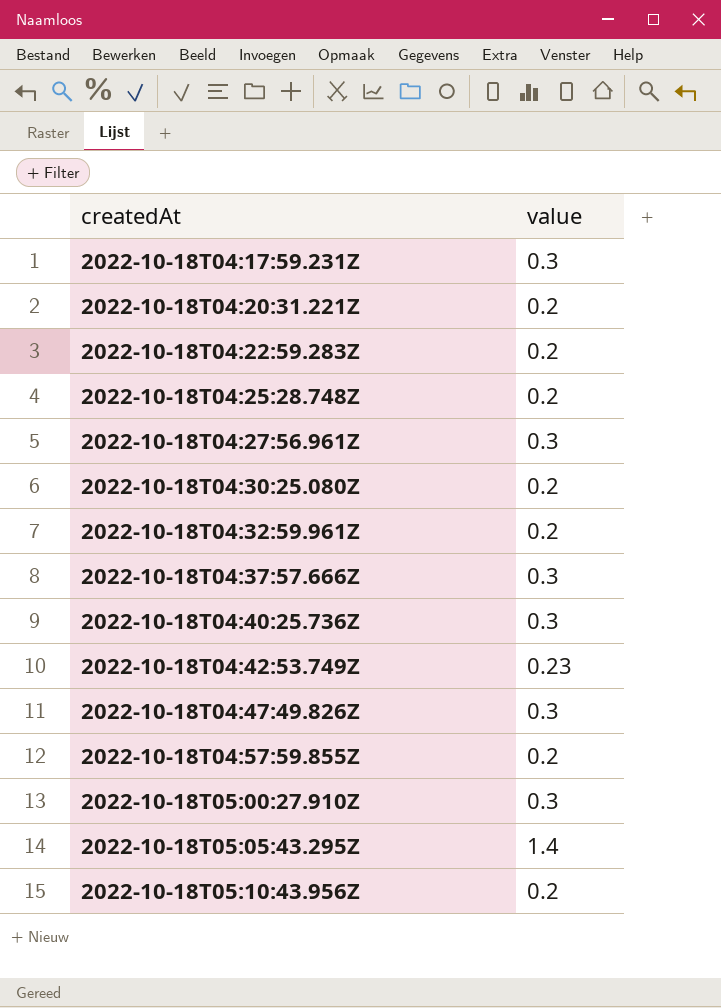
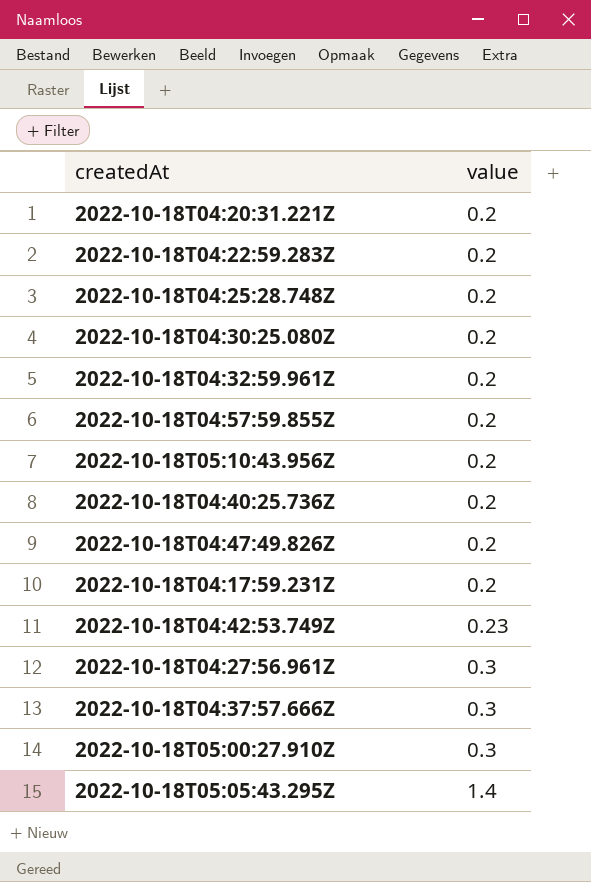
row order: createdAt ascending -> value ascending
2022-10-18T04:40:25.736Z | value: 0.3 -> 0.2
2022-10-18T04:47:49.826Z | value: 0.3 -> 0.2
2022-10-18T04:17:59.231Z | value: 0.3 -> 0.2

